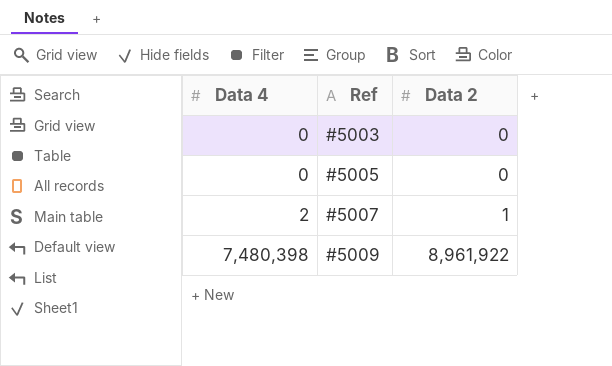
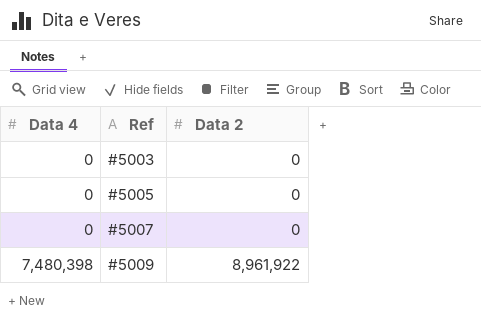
#5007 | Data 4: 2 -> 0
#5007 | Data 2: 1 -> 0

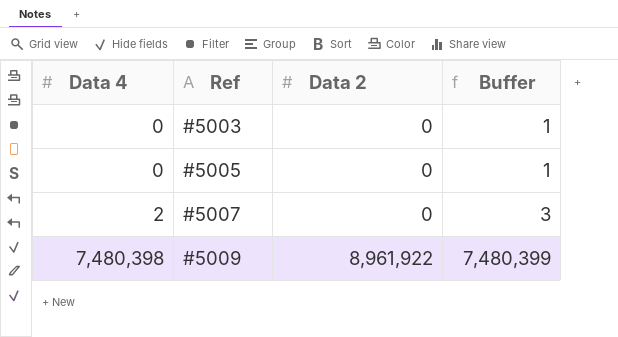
column Buffer | formula: none -> [Data 4] + 1
#5007 | Data 4: 0 -> 2

